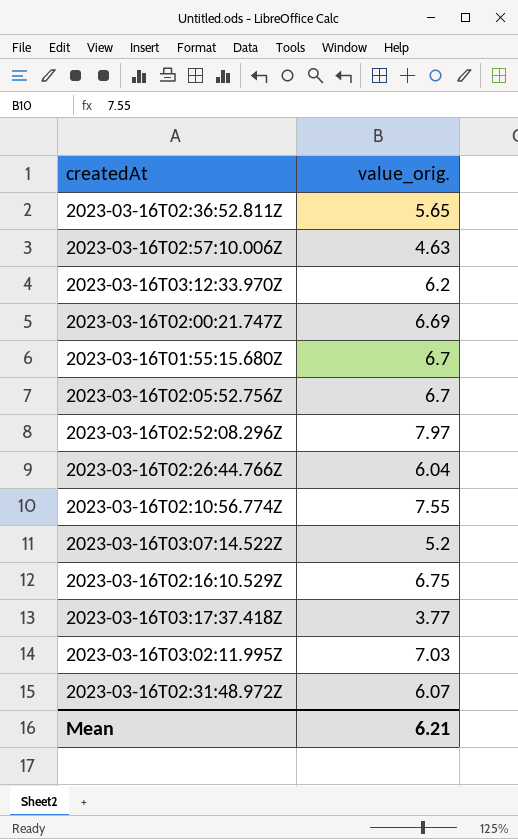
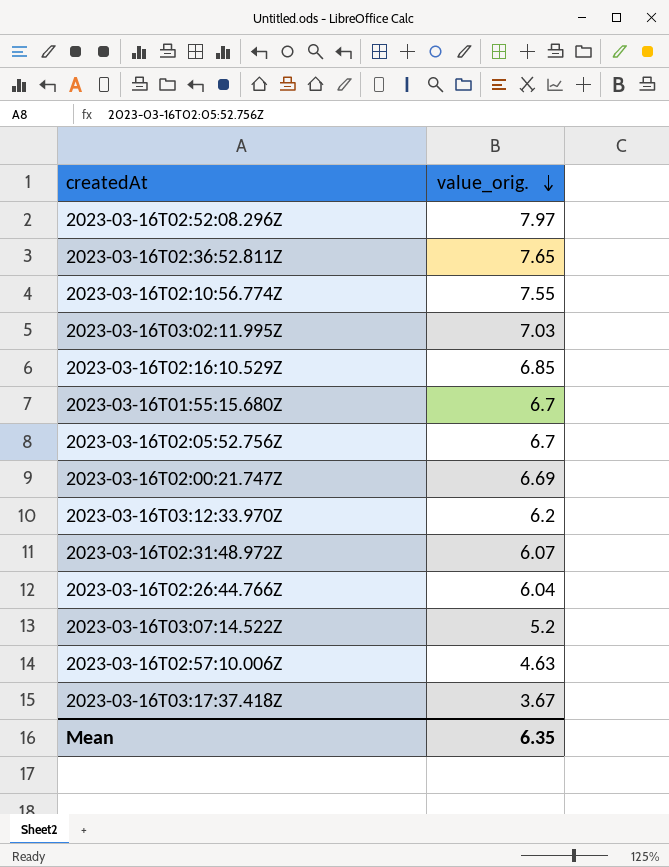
row order: none -> value_orig. descending
2023-03-16T02:36:52.811Z | value_orig.: 5.65 -> 7.65
2023-03-16T02:16:10.529Z | value_orig.: 6.75 -> 6.85
2023-03-16T03:17:37.418Z | value_orig.: 3.77 -> 3.67
Mean | value_orig.: 6.21 -> 6.35

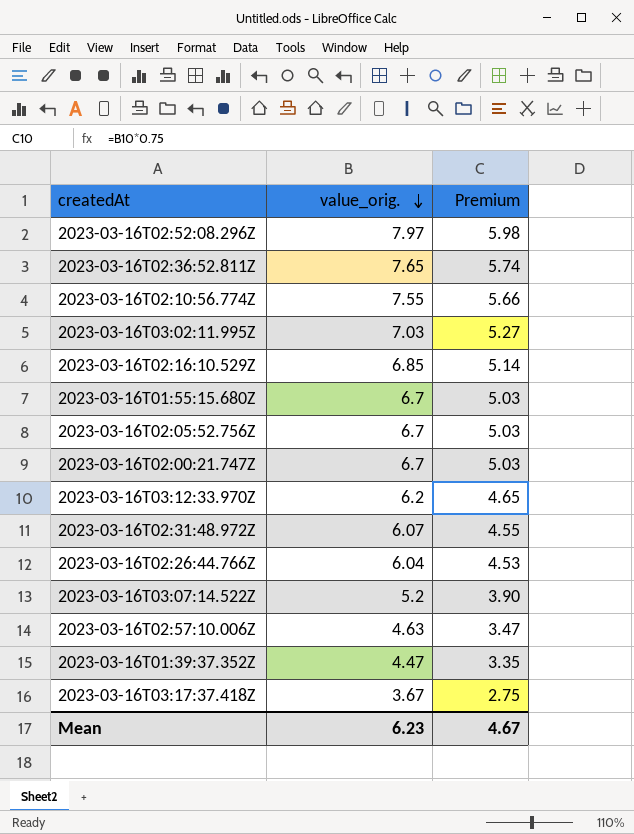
column Premium | formula: none -> [value_orig.] * 0.75
2023-03-16T02:00:21.747Z | value_orig.: 6.69 -> 6.7
row 2023-03-16T01:39:37.352Z: none -> 4.47 | 3.35
Mean | value_orig.: 6.35 -> 6.23

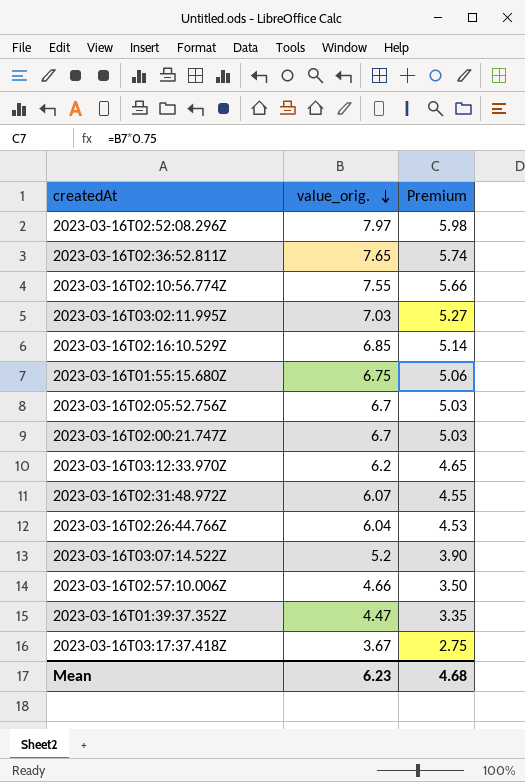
2023-03-16T01:55:15.680Z | value_orig.: 6.7 -> 6.75
2023-03-16T01:55:15.680Z | Premium: 5.03 -> 5.06
2023-03-16T02:57:10.006Z | value_orig.: 4.63 -> 4.66
2023-03-16T02:57:10.006Z | Premium: 3.47 -> 3.50
Mean | Premium: 4.67 -> 4.68

